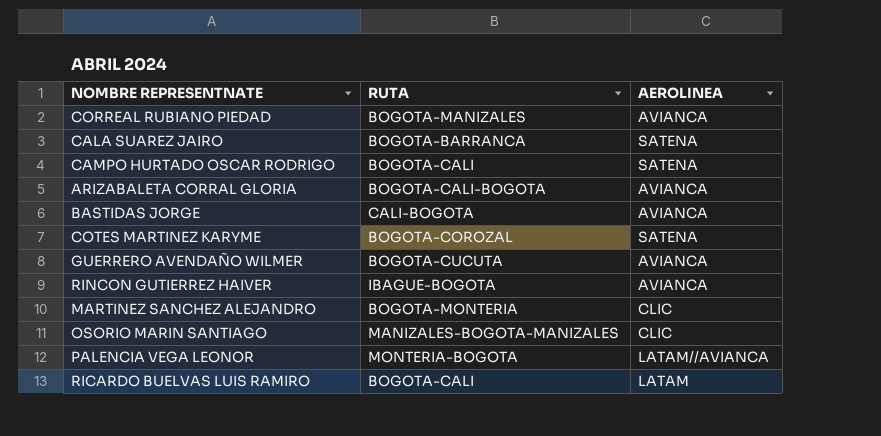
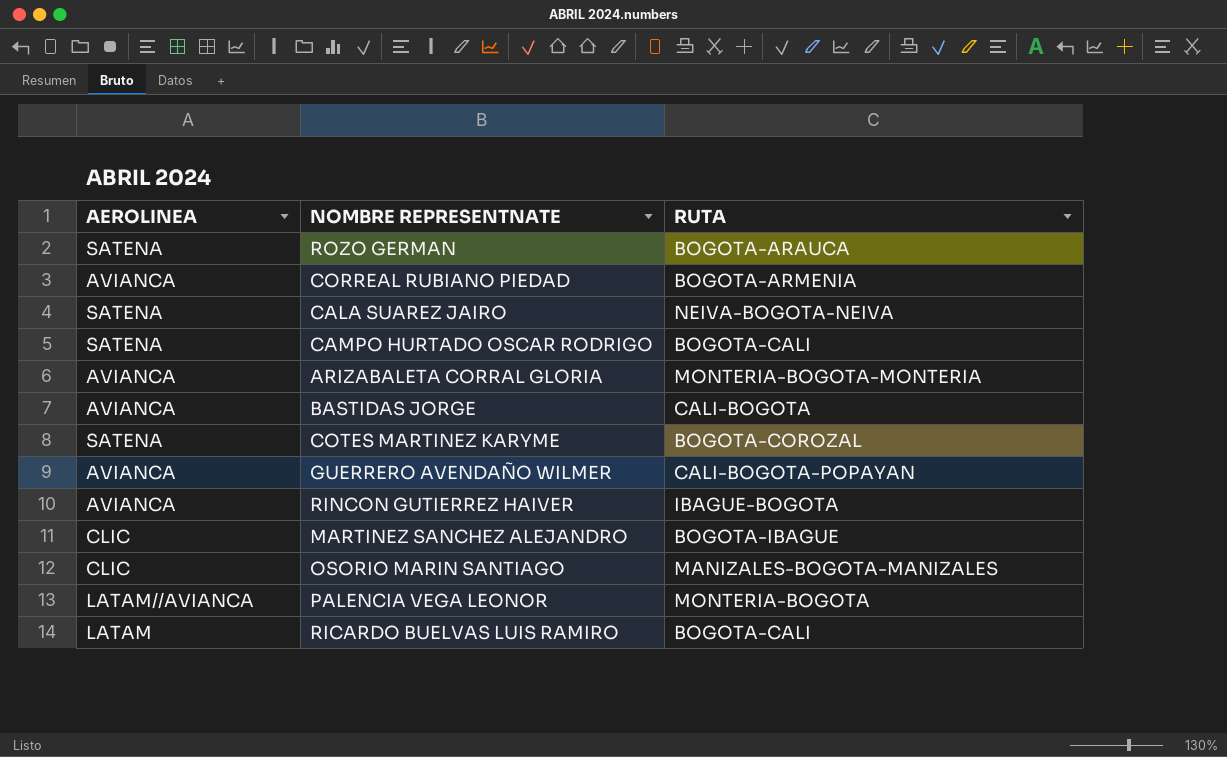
column AEROLINEA | position: 3 -> 1
row ROZO GERMAN: none -> SATENA | BOGOTA-ARAUCA
CORREAL RUBIANO PIEDAD | RUTA: BOGOTA-MANIZALES -> BOGOTA-ARMENIA
CALA SUAREZ JAIRO | RUTA: BOGOTA-BARRANCA -> NEIVA-BOGOTA-NEIVA
ARIZABALETA CORRAL GLORIA | RUTA: BOGOTA-CALI-BOGOTA -> MONTERIA-BOGOTA-MONTERIA
GUERRERO AVENDAÑO WILMER | RUTA: BOGOTA-CUCUTA -> CALI-BOGOTA-POPAYAN
MARTINEZ SANCHEZ ALEJANDRO | RUTA: BOGOTA-MONTERIA -> BOGOTA-IBAGUE

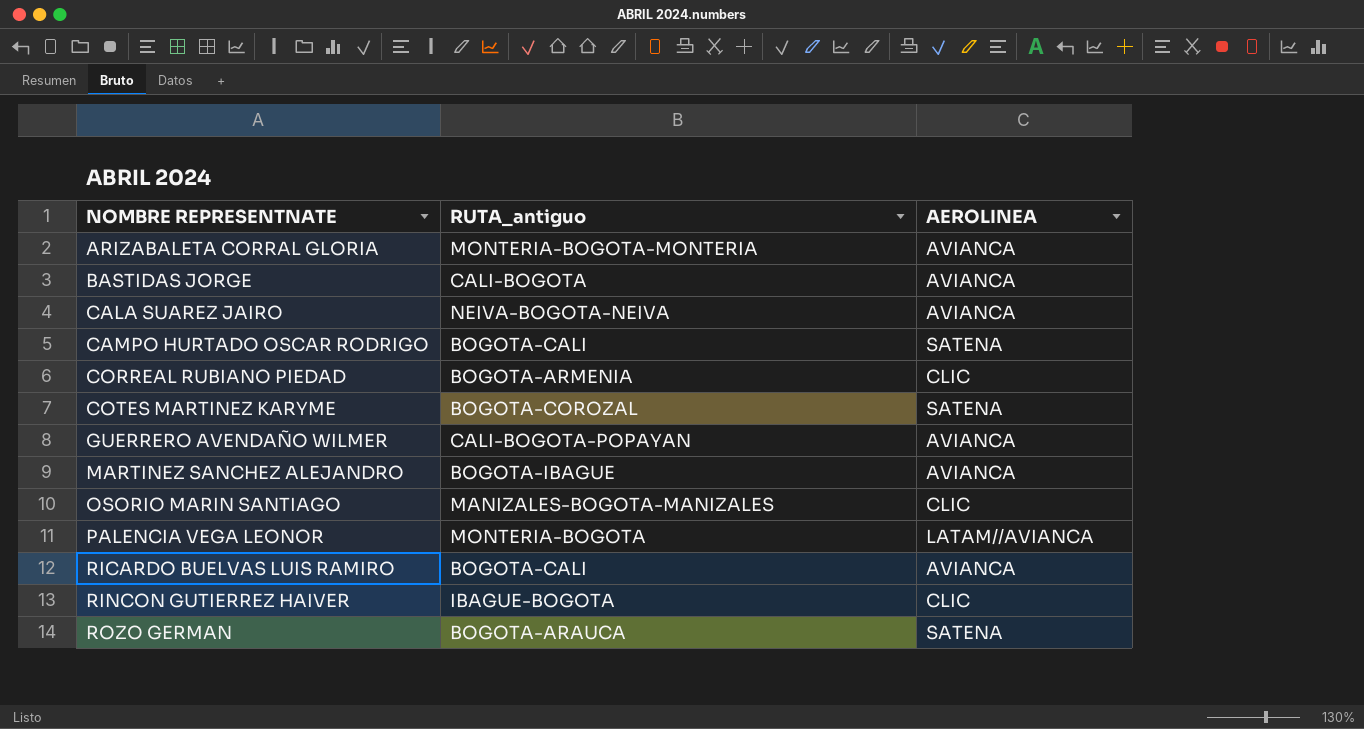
row order: none -> NOMBRE REPRESENTNATE ascending
column name: RUTA -> RUTA_antiguo
column AEROLINEA | position: 1 -> 3
CALA SUAREZ JAIRO | AEROLINEA: SATENA -> AVIANCA
CORREAL RUBIANO PIEDAD | AEROLINEA: AVIANCA -> CLIC
MARTINEZ SANCHEZ ALEJANDRO | AEROLINEA: CLIC -> AVIANCA
RICARDO BUELVAS LUIS RAMIRO | AEROLINEA: LATAM -> AVIANCA
RINCON GUTIERREZ HAIVER | AEROLINEA: AVIANCA -> CLIC

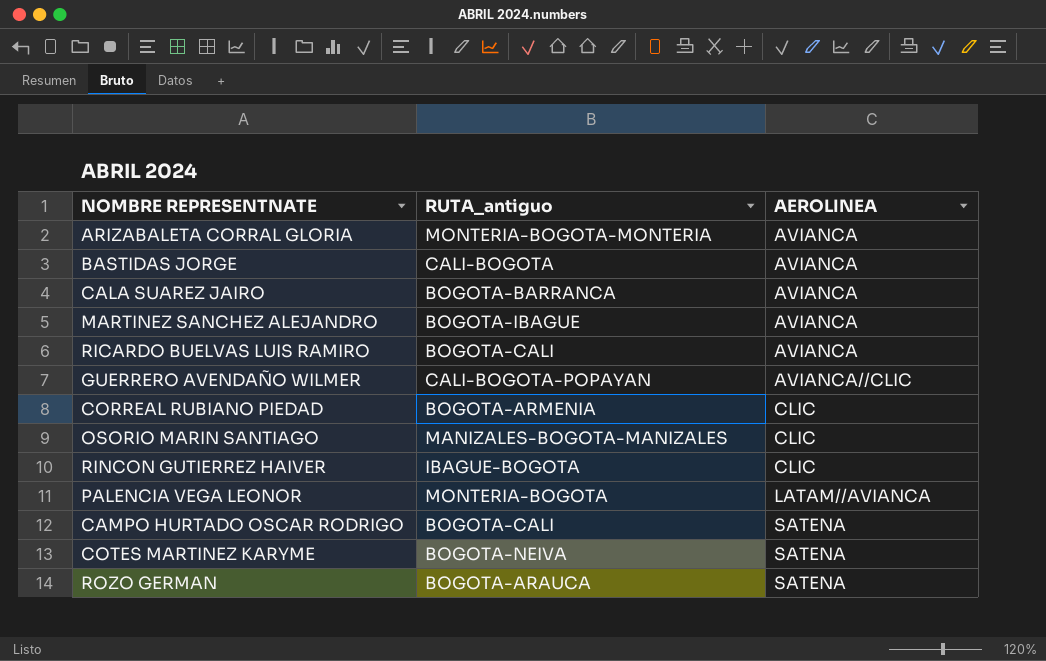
row order: NOMBRE REPRESENTNATE ascending -> AEROLINEA ascending
CALA SUAREZ JAIRO | RUTA_antiguo: NEIVA-BOGOTA-NEIVA -> BOGOTA-BARRANCA
GUERRERO AVENDAÑO WILMER | AEROLINEA: AVIANCA -> AVIANCA//CLIC
COTES MARTINEZ KARYME | RUTA_antiguo: BOGOTA-COROZAL -> BOGOTA-NEIVA

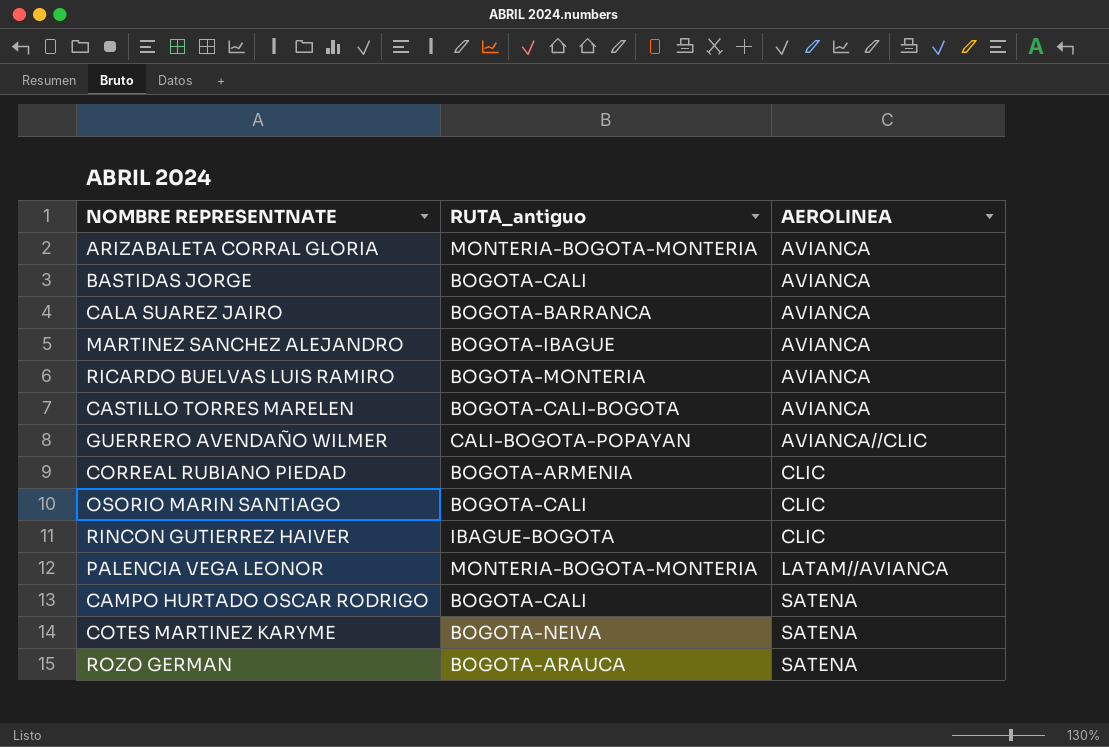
BASTIDAS JORGE | RUTA_antiguo: CALI-BOGOTA -> BOGOTA-CALI
RICARDO BUELVAS LUIS RAMIRO | RUTA_antiguo: BOGOTA-CALI -> BOGOTA-MONTERIA
row CASTILLO TORRES MARELEN: none -> BOGOTA-CALI-BOGOTA | AVIANCA
OSORIO MARIN SANTIAGO | RUTA_antiguo: MANIZALES-BOGOTA-MANIZALES -> BOGOTA-CALI
PALENCIA VEGA LEONOR | RUTA_antiguo: MONTERIA-BOGOTA -> MONTERIA-BOGOTA-MONTERIA

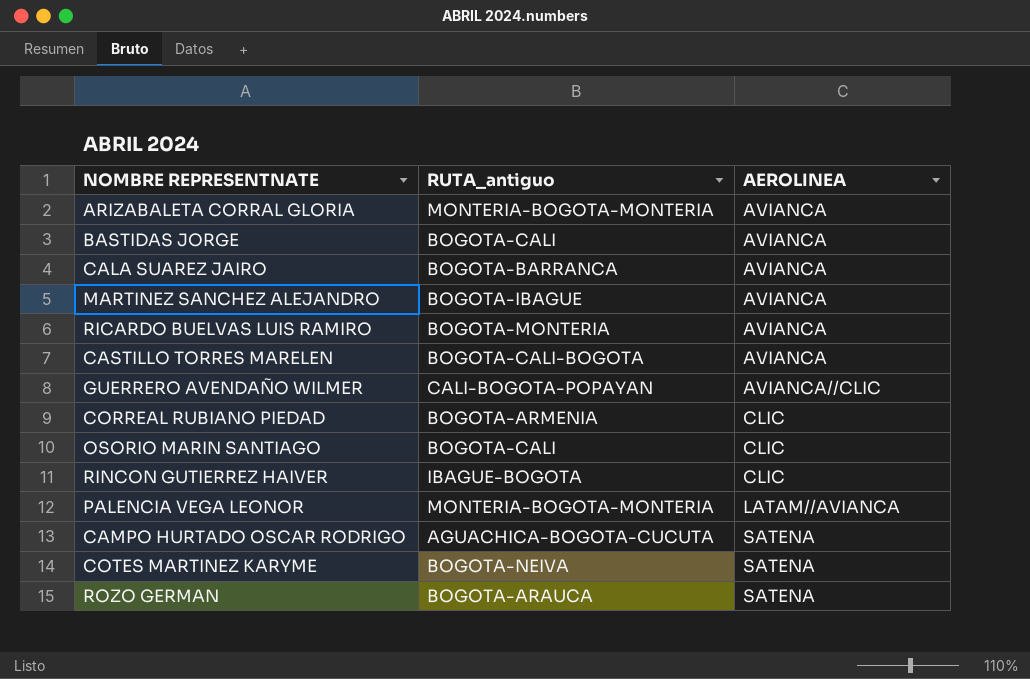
CAMPO HURTADO OSCAR RODRIGO | RUTA_antiguo: BOGOTA-CALI -> AGUACHICA-BOGOTA-CUCUTA

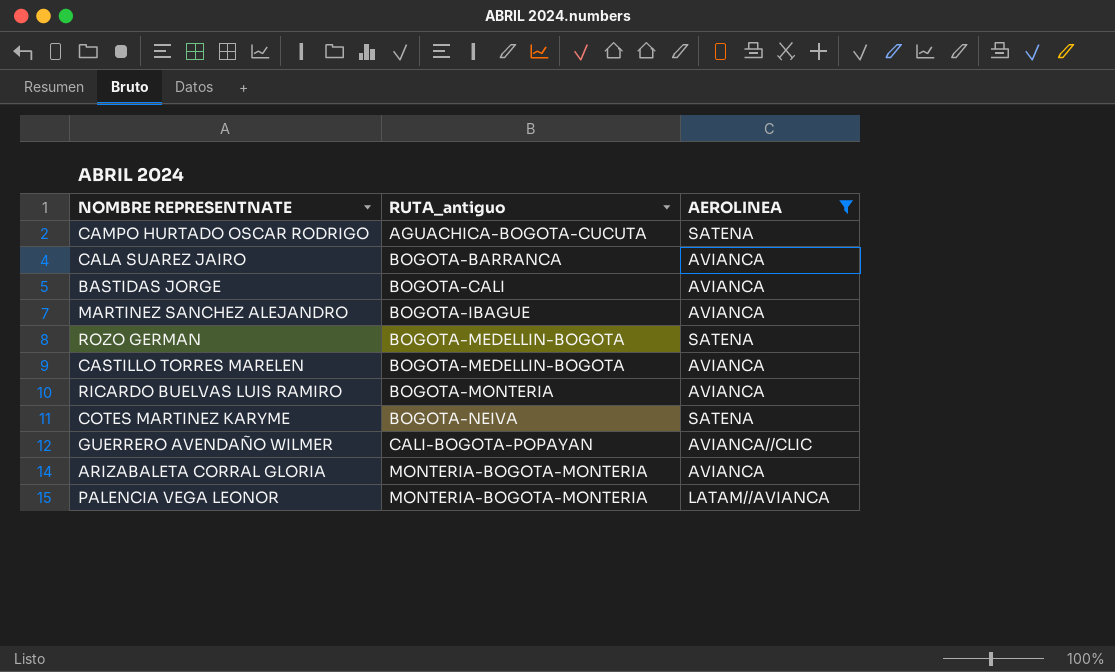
filter: none -> AEROLINEA != CLIC
row order: AEROLINEA ascending -> RUTA_antiguo ascending
ROZO GERMAN | RUTA_antiguo: BOGOTA-ARAUCA -> BOGOTA-MEDELLIN-BOGOTA
CASTILLO TORRES MARELEN | RUTA_antiguo: BOGOTA-CALI-BOGOTA -> BOGOTA-MEDELLIN-BOGOTA

